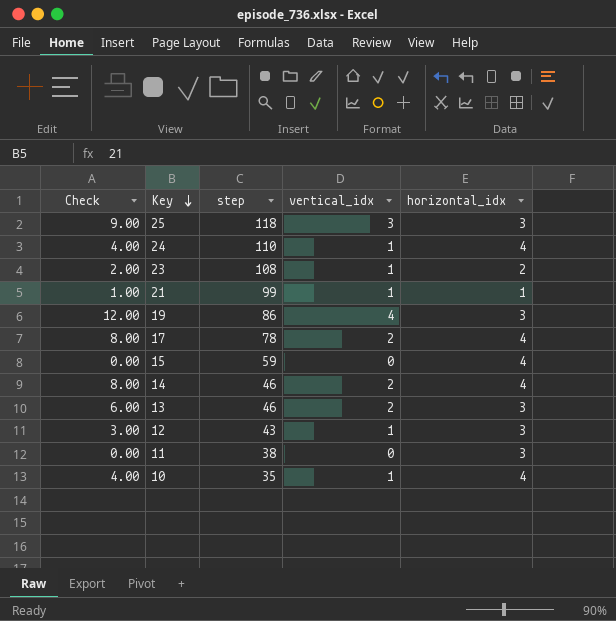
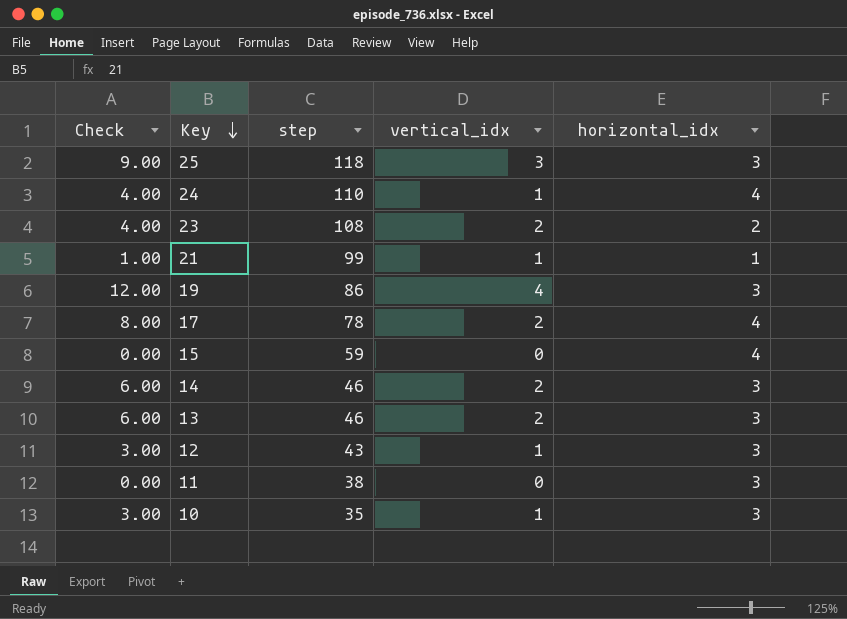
23 | Check: 2.00 -> 4.00
23 | vertical_idx: 1 -> 2
14 | Check: 8.00 -> 6.00
14 | horizontal_idx: 4 -> 3
10 | Check: 4.00 -> 3.00
10 | horizontal_idx: 4 -> 3

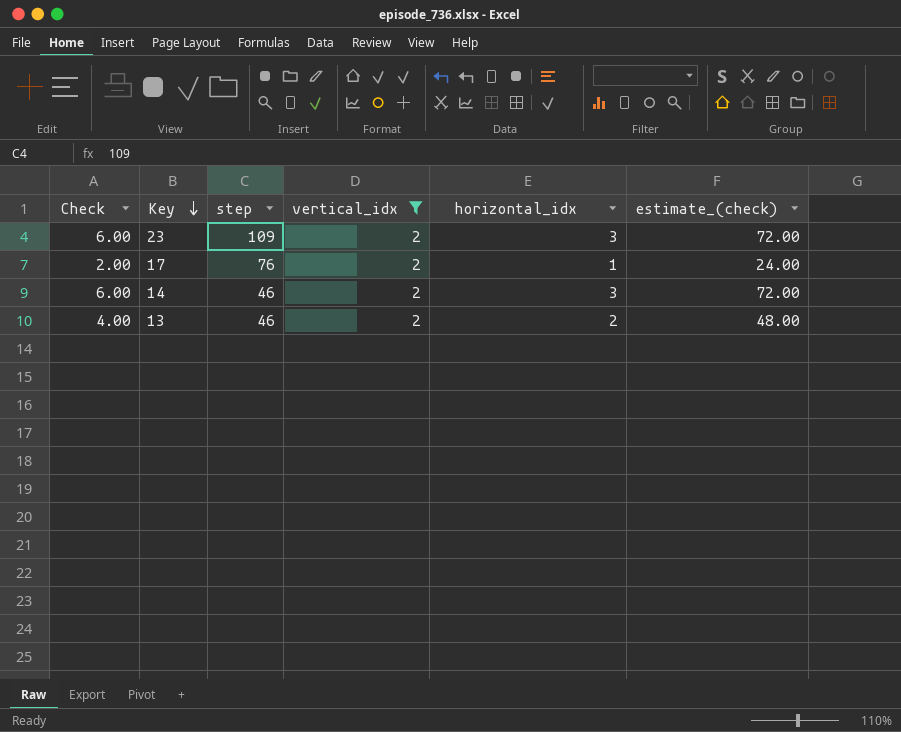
filter: none -> vertical_idx = 2
column estimate_(check) | formula: none -> [Check] * 12
23 | Check: 4.00 -> 6.00
23 | step: 108 -> 109
23 | horizontal_idx: 2 -> 3
17 | Check: 8.00 -> 2.00
17 | step: 78 -> 76
17 | horizontal_idx: 4 -> 1
13 | Check: 6.00 -> 4.00
13 | horizontal_idx: 3 -> 2

